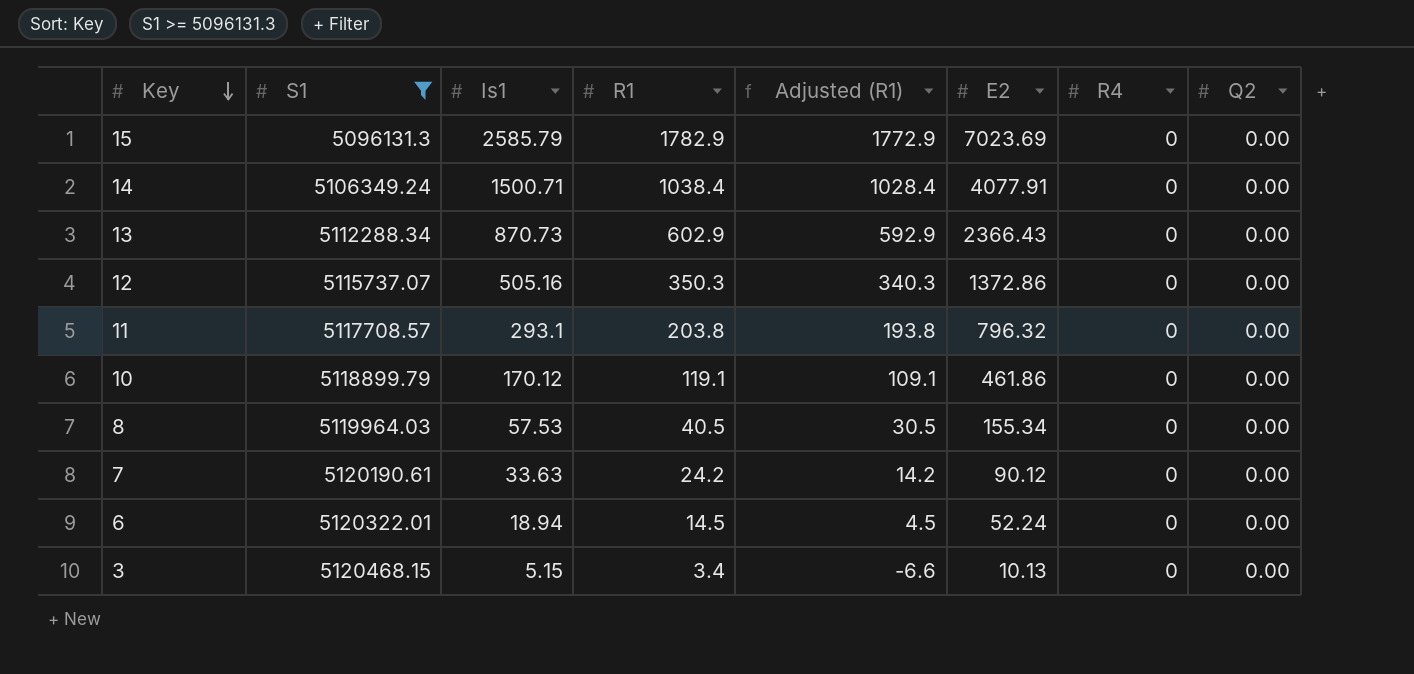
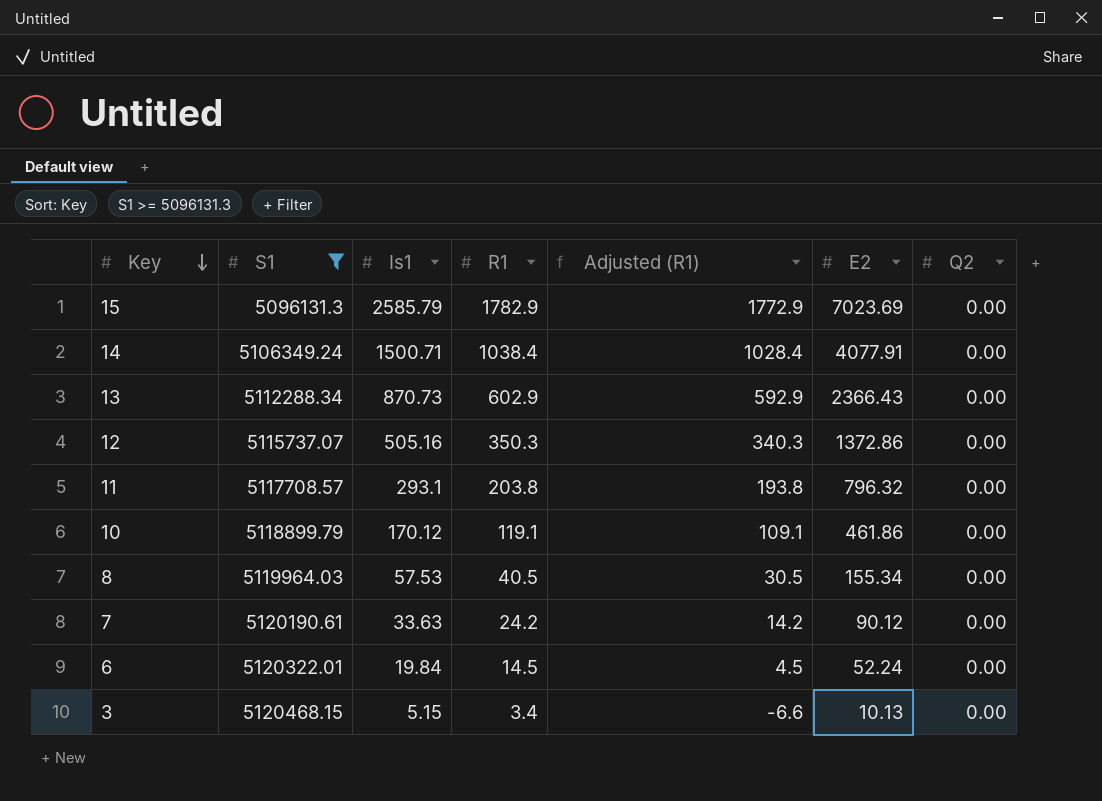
column R4 | position: 7 -> none
6 | Is1: 18.94 -> 19.84

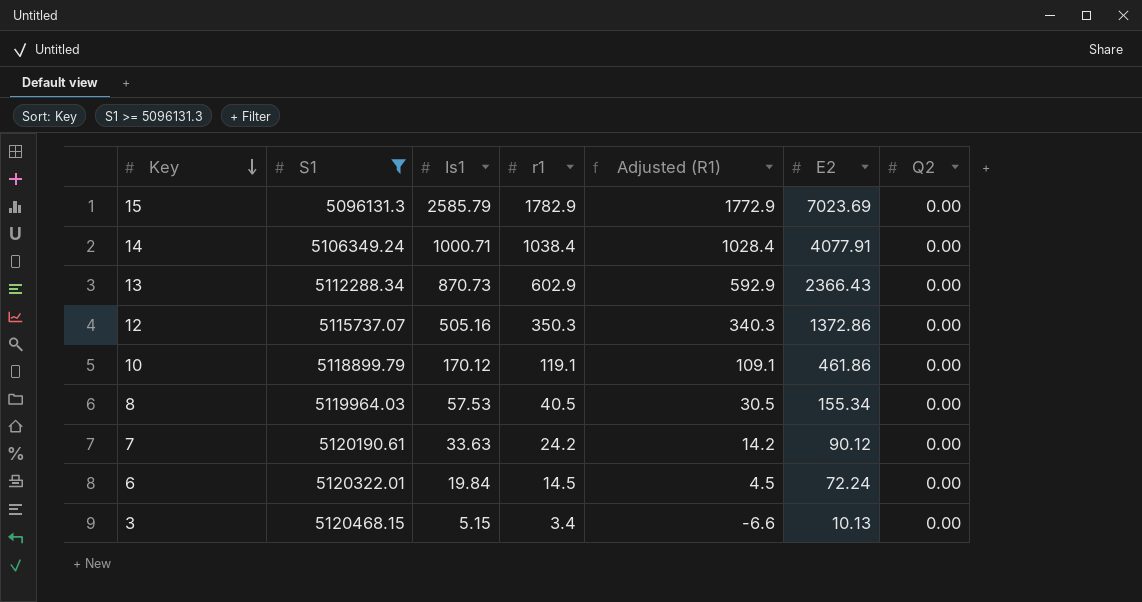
column name: R1 -> r1
row 11: 5117708.57 | 293.1 | 203.8 | 193.8 | 796.32 | 0.00 -> none
14 | Is1: 1500.71 -> 1000.71
6 | E2: 52.24 -> 72.24

